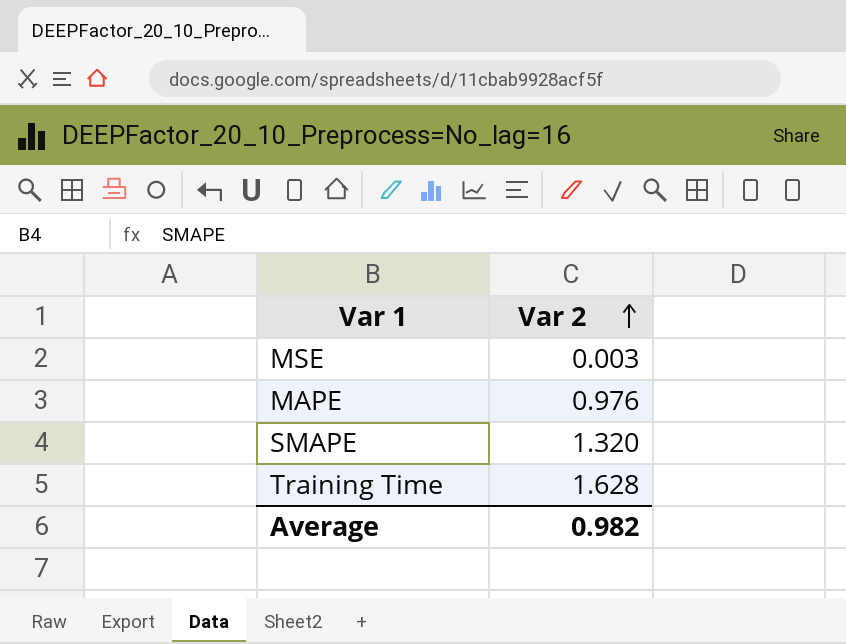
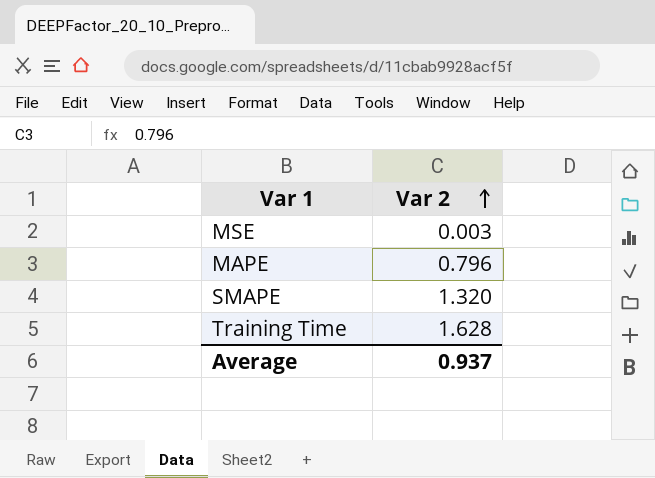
MAPE | Var 2: 0.976 -> 0.796
Average | Var 2: 0.982 -> 0.937

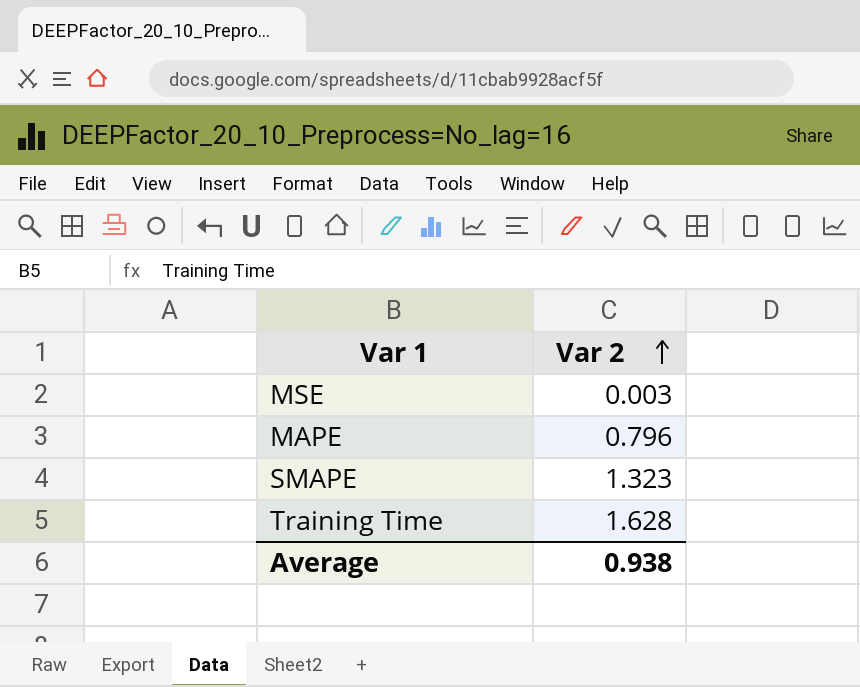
SMAPE | Var 2: 1.320 -> 1.323
Average | Var 2: 0.937 -> 0.938

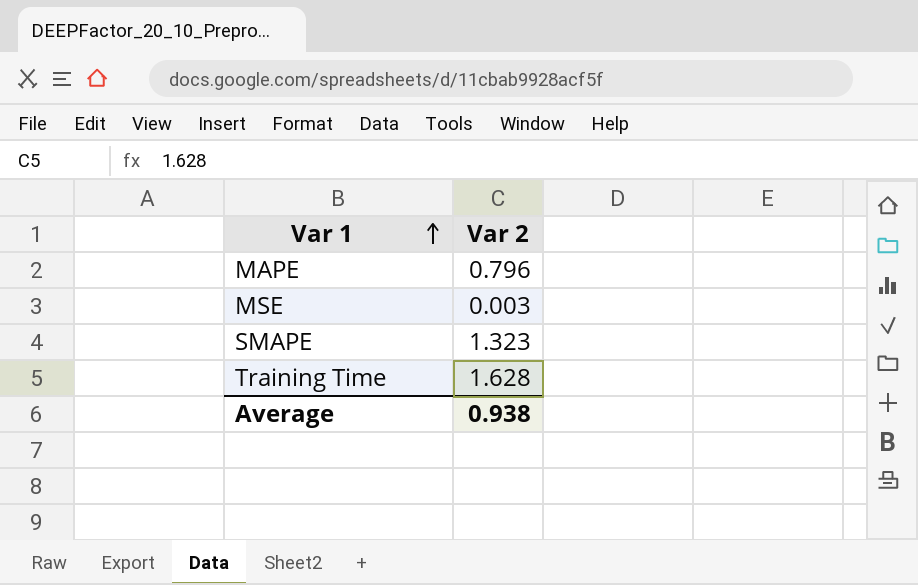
row order: Var 2 ascending -> Var 1 ascending

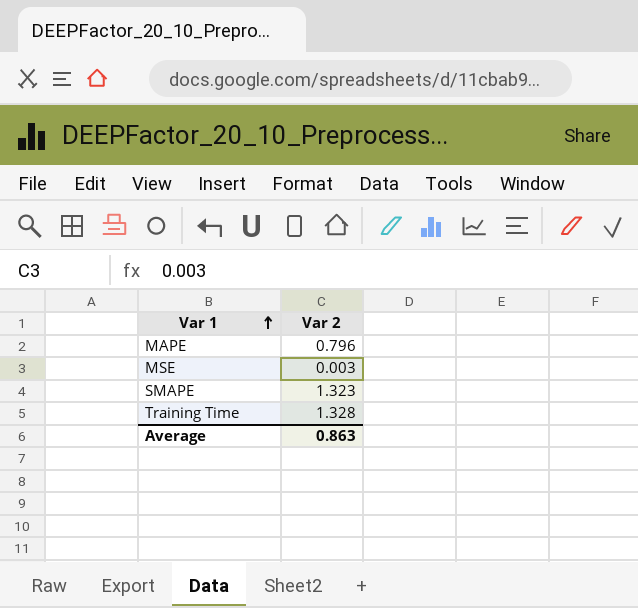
Training Time | Var 2: 1.628 -> 1.328
Average | Var 2: 0.938 -> 0.863

